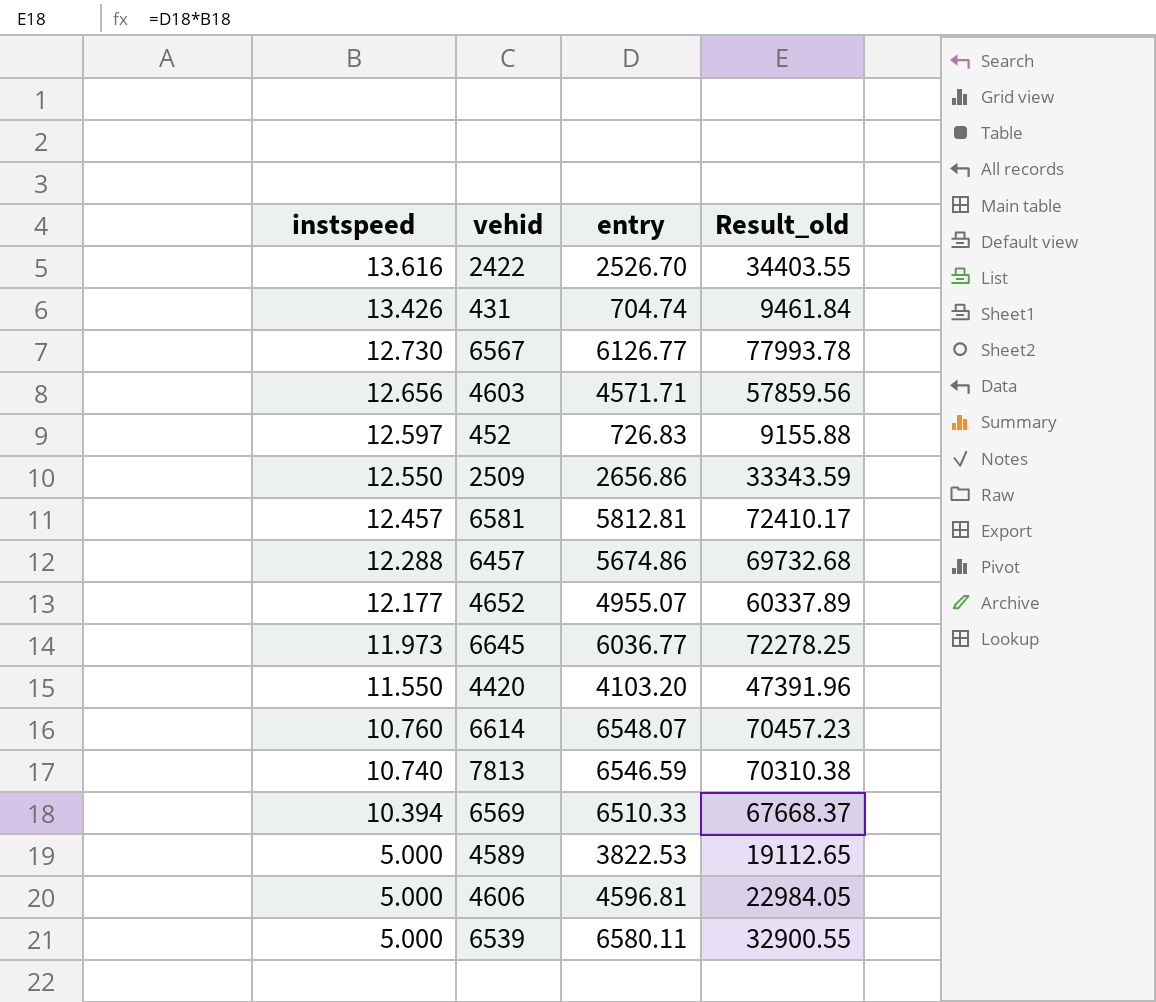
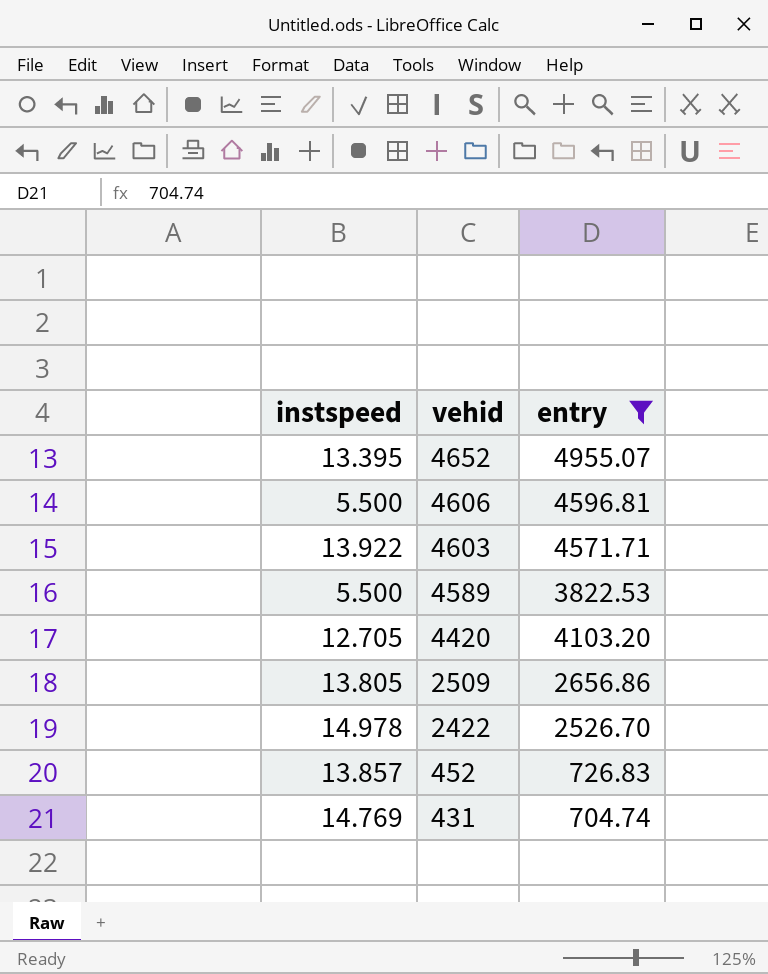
filter: none -> entry <= 4955.07
row order: instspeed descending -> vehid descending
column Result_old | formula: [instspeed] * [entry] -> none
4652 | instspeed: 12.177 -> 13.395
4606 | instspeed: 5.000 -> 5.500
4603 | instspeed: 12.656 -> 13.922
4589 | instspeed: 5.000 -> 5.500
4420 | instspeed: 11.550 -> 12.705
2509 | instspeed: 12.550 -> 13.805
2422 | instspeed: 13.616 -> 14.978
452 | instspeed: 12.597 -> 13.857
431 | instspeed: 13.426 -> 14.769

